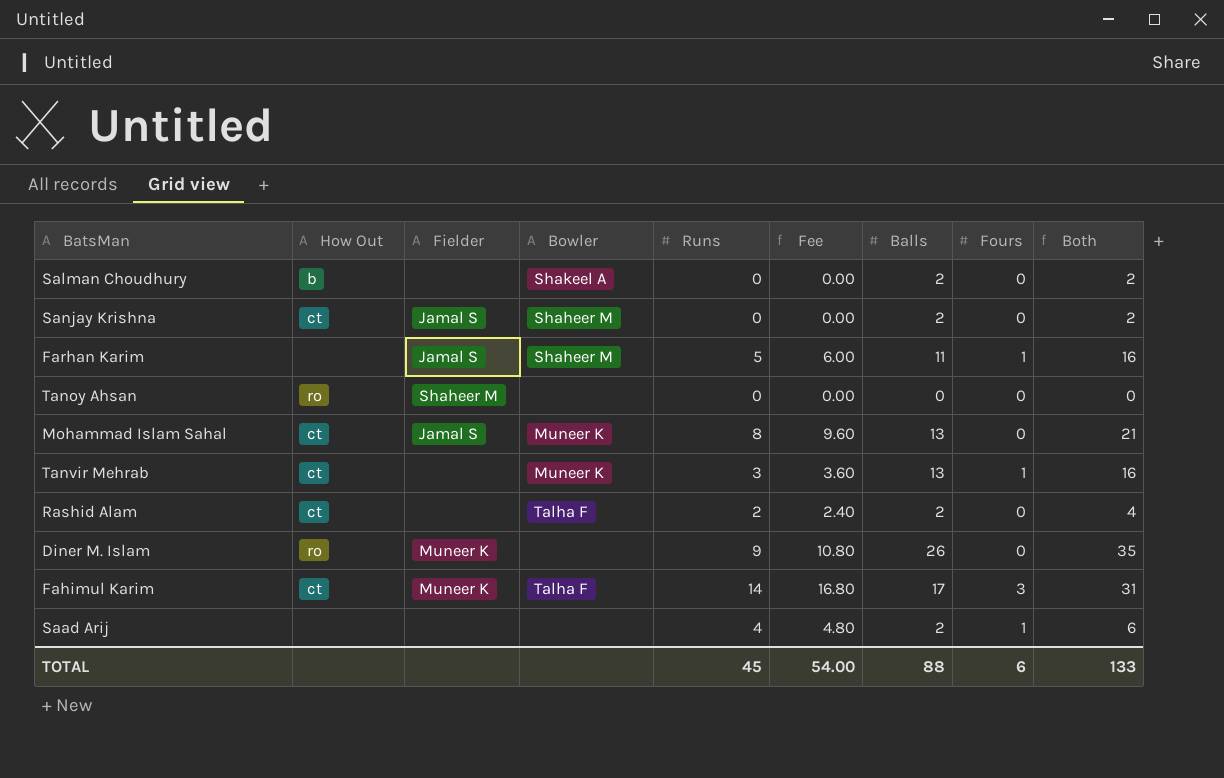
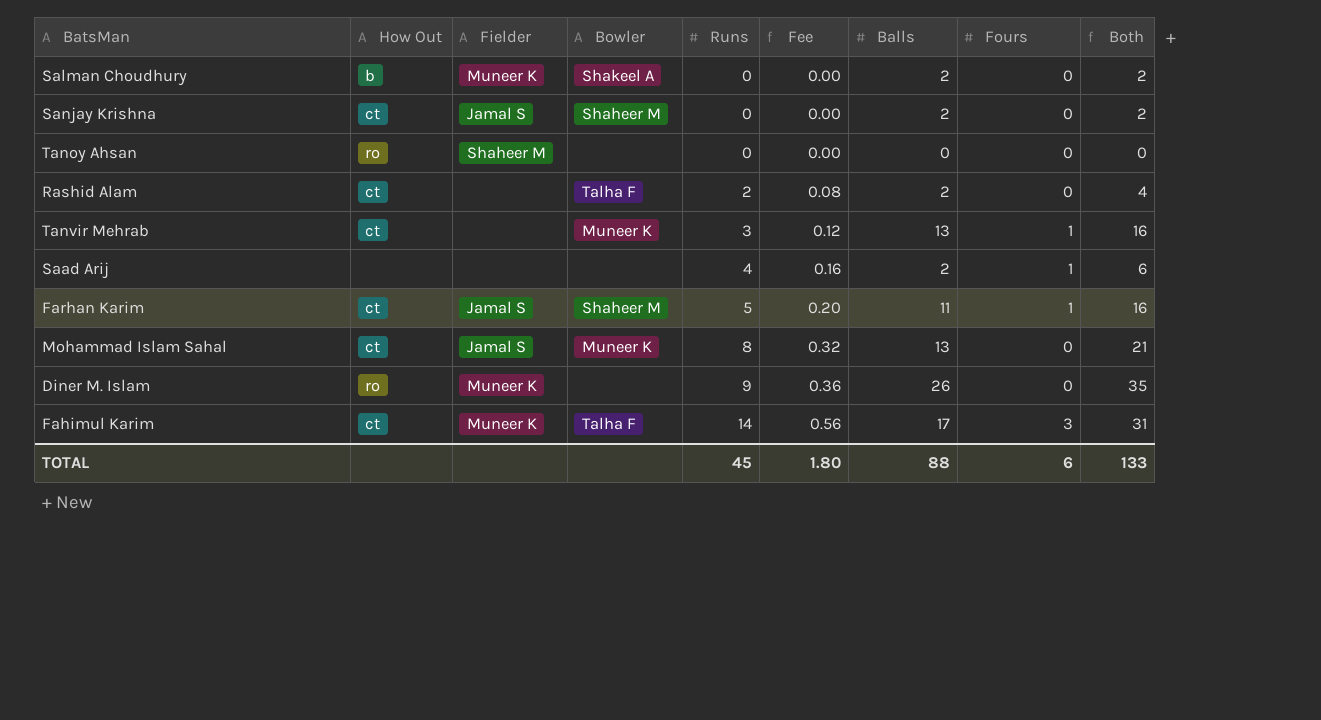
row order: none -> Runs ascending
column Fee | formula: [Runs] * 1.2 -> [Runs] * 0.04
Salman Choudhury | Fielder: none -> Muneer K
Farhan Karim | How Out: none -> ct
TOTAL | Fee: 54.00 -> 1.80

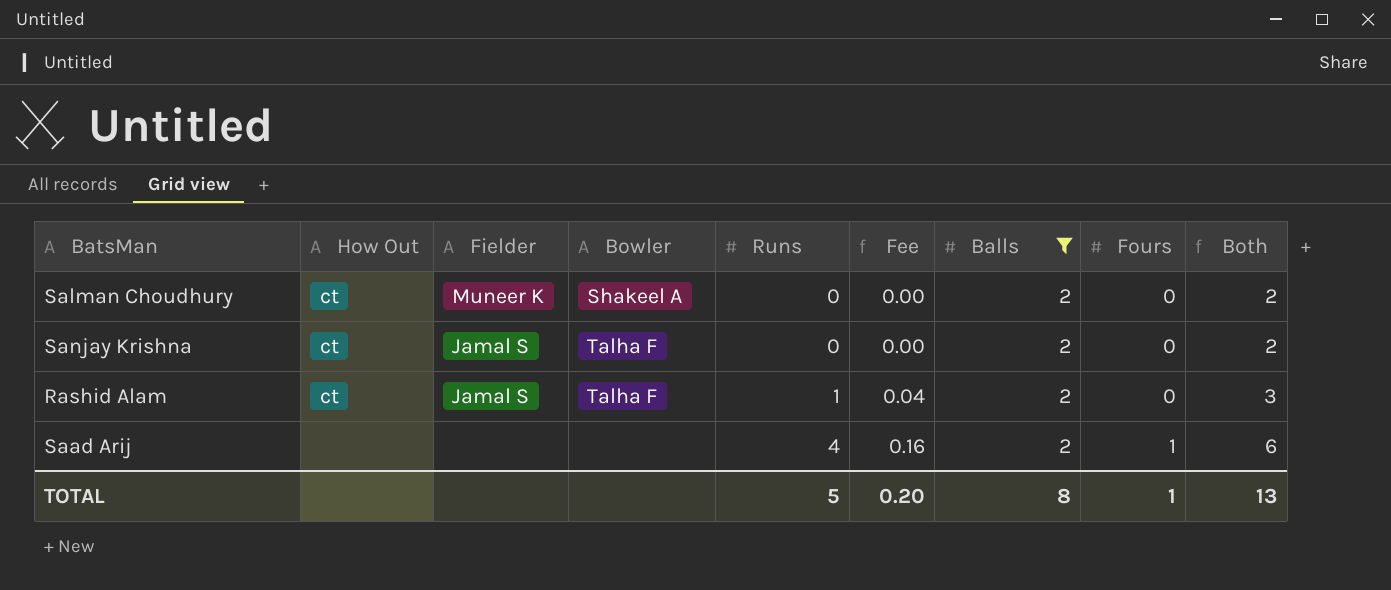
filter: none -> Balls = 2
Salman Choudhury | How Out: b -> ct
Sanjay Krishna | Bowler: Shaheer M -> Talha F
Rashid Alam | Fielder: none -> Jamal S
Rashid Alam | Runs: 2 -> 1
Rashid Alam | Fee: 0.08 -> 0.04
Rashid Alam | Both: 4 -> 3
TOTAL | Runs: 45 -> 5
TOTAL | Fee: 1.80 -> 0.20
TOTAL | Balls: 88 -> 8
TOTAL | Fours: 6 -> 1
TOTAL | Both: 133 -> 13

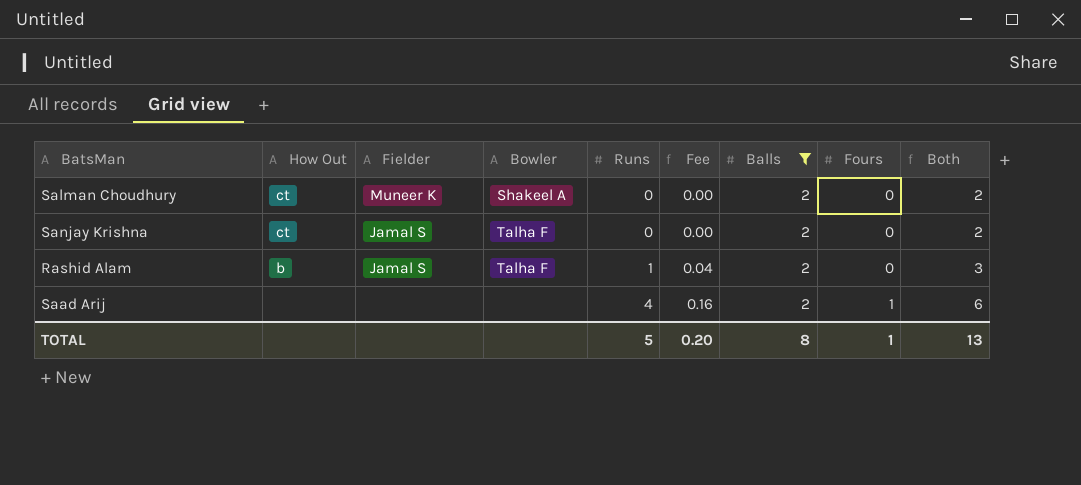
Rashid Alam | How Out: ct -> b

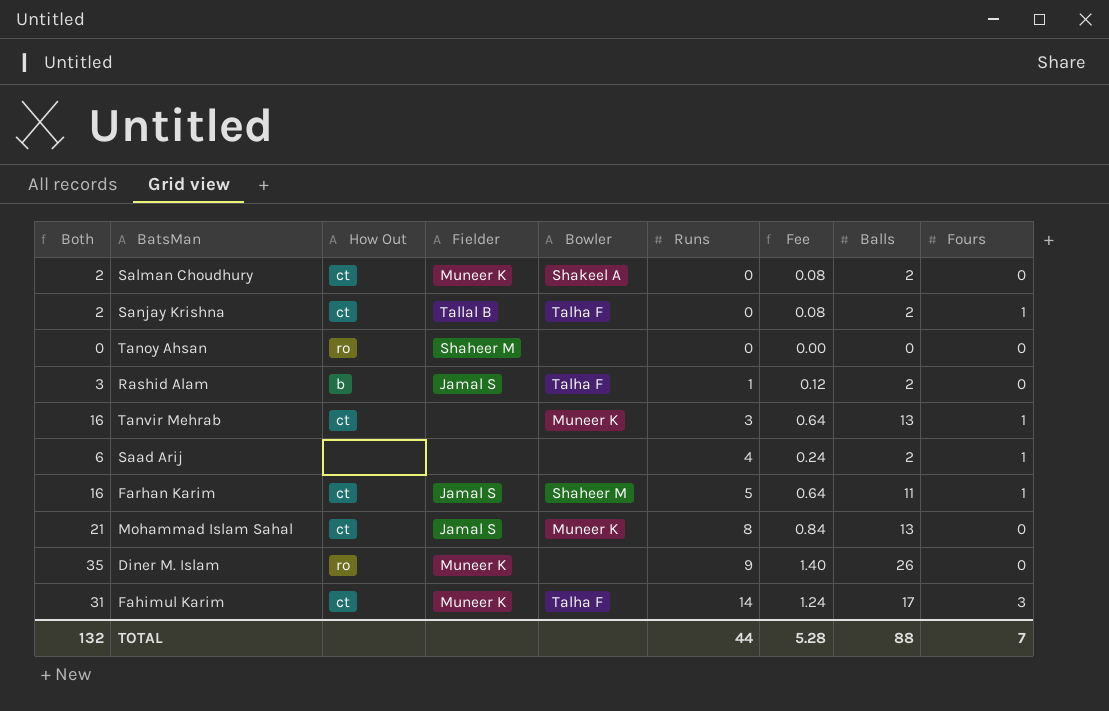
filter: Balls = 2 -> none
column Both | position: 9 -> 1
column Fee | formula: [Runs] * 0.04 -> [Both] * 0.04
Sanjay Krishna | Fielder: Jamal S -> Tallal B
Sanjay Krishna | Fours: 0 -> 1
TOTAL | Both: 13 -> 132
TOTAL | Runs: 5 -> 44
TOTAL | Fee: 0.20 -> 5.28
TOTAL | Balls: 8 -> 88
TOTAL | Fours: 1 -> 7

